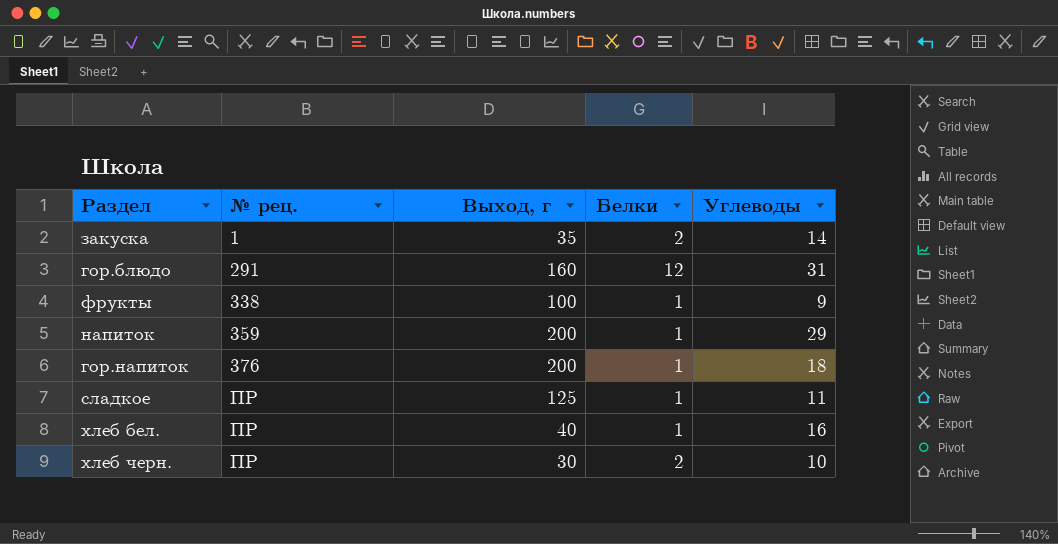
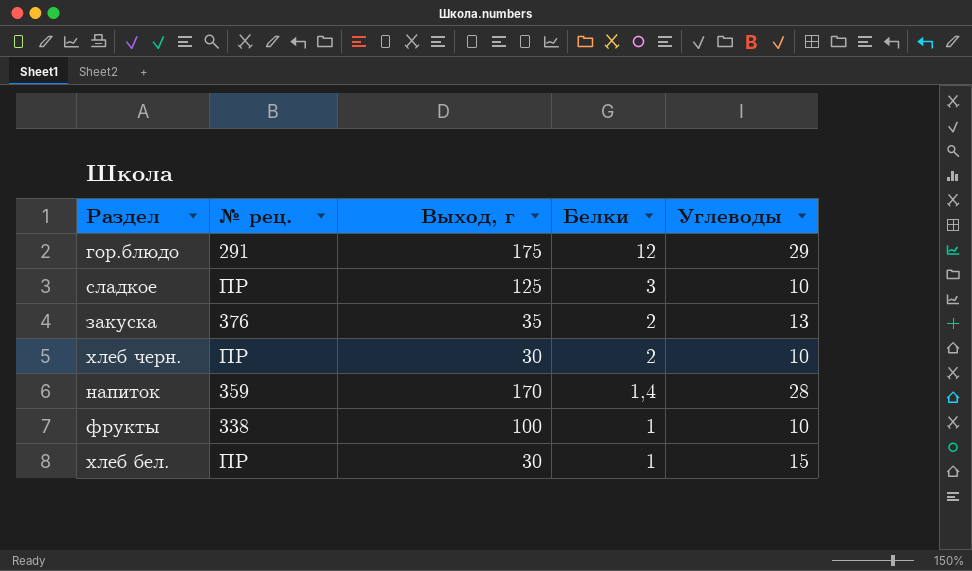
row order: № рец. ascending -> Белки descending
row гор.напиток: 376 | 200 | 1 | 18 -> none
гор.блюдо | Выход, г: 160 -> 175
гор.блюдо | Углеводы: 31 -> 29
сладкое | Белки: 1 -> 3
сладкое | Углеводы: 11 -> 10
закуска | № рец.: 1 -> 376
закуска | Углеводы: 14 -> 13
напиток | Выход, г: 200 -> 170
напиток | Белки: 1 -> 1,4
напиток | Углеводы: 29 -> 28
фрукты | Углеводы: 9 -> 10
хлеб бел. | Выход, г: 40 -> 30
хлеб бел. | Углеводы: 16 -> 15

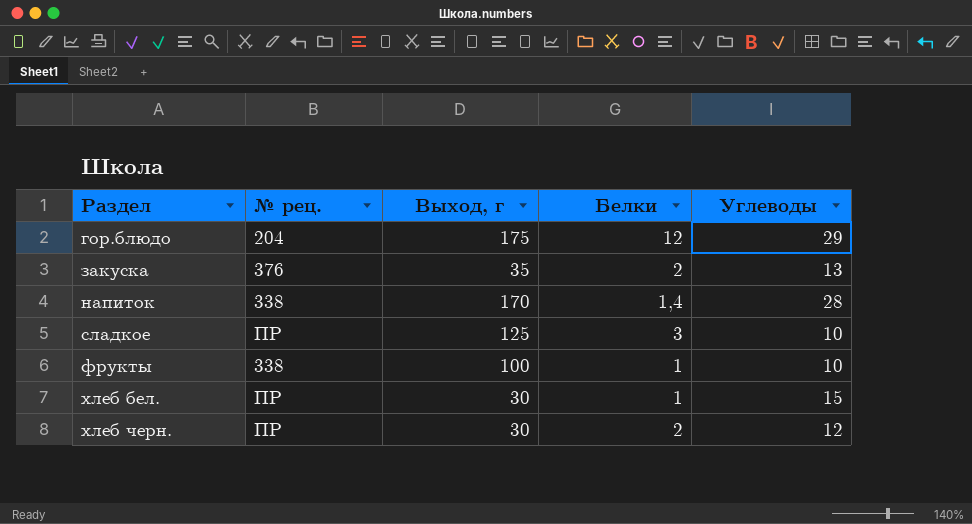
row order: Белки descending -> Раздел ascending
гор.блюдо | № рец.: 291 -> 204
напиток | № рец.: 359 -> 338
хлеб черн. | Углеводы: 10 -> 12

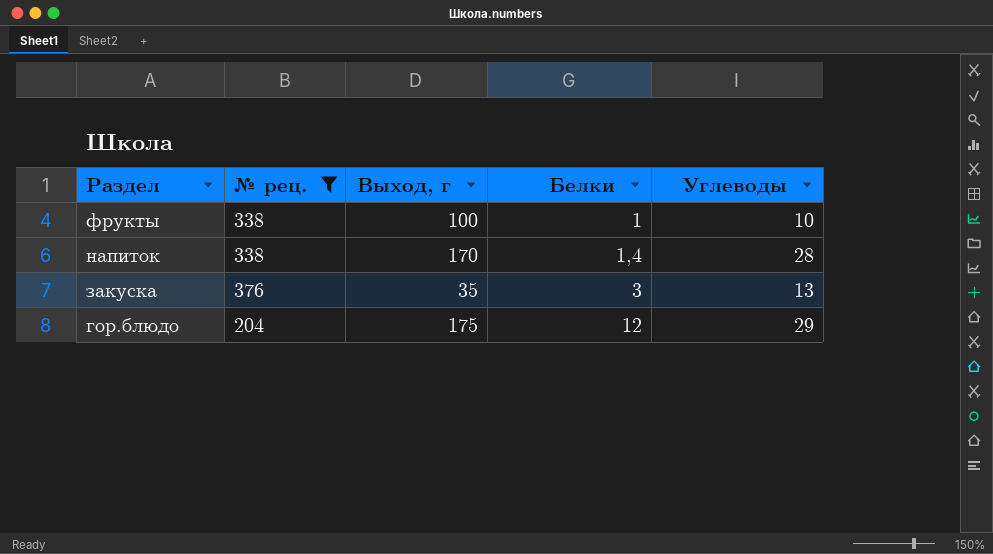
filter: none -> № рец. != ПР
row order: Раздел ascending -> Раздел descending
закуска | Белки: 2 -> 3

